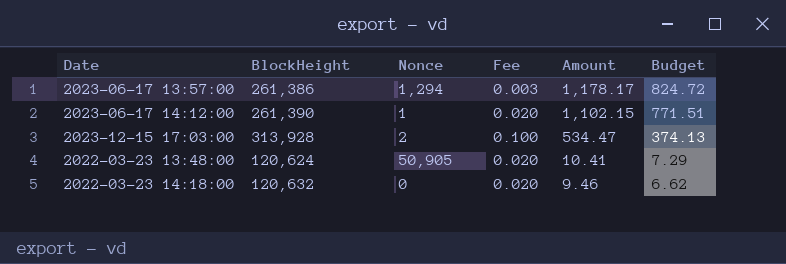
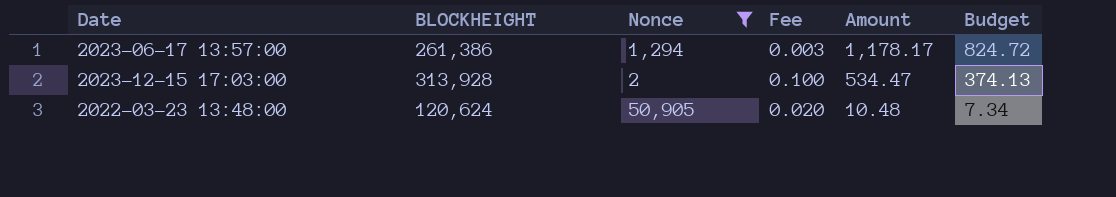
filter: none -> Nonce >= 2
column name: BlockHeight -> BLOCKHEIGHT
2022-03-23 13:48:00 | Amount: 10.41 -> 10.48
2022-03-23 13:48:00 | Budget: 7.29 -> 7.34

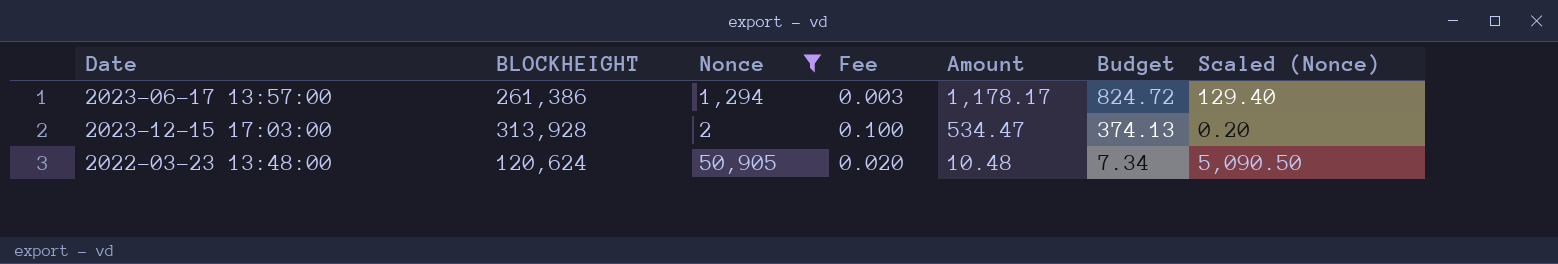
column Scaled (Nonce) | formula: none -> [Nonce] * 0.1

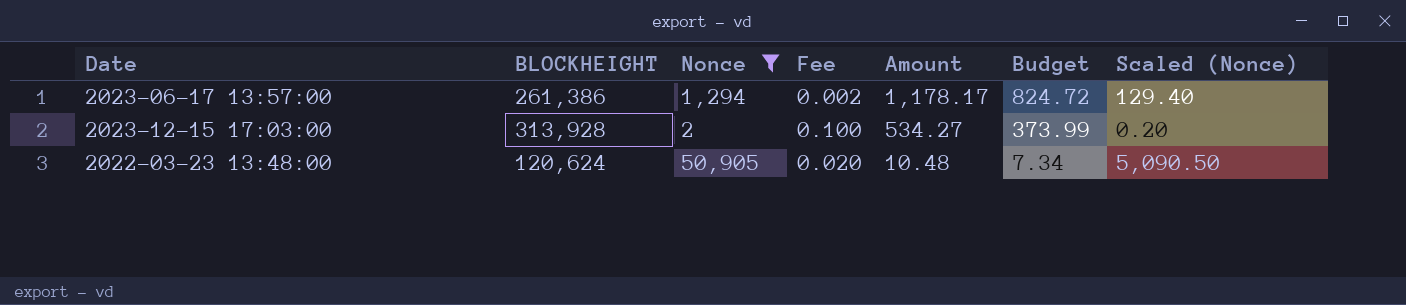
2023-06-17 13:57:00 | Fee: 0.003 -> 0.002
2023-12-15 17:03:00 | Amount: 534.47 -> 534.27
2023-12-15 17:03:00 | Budget: 374.13 -> 373.99

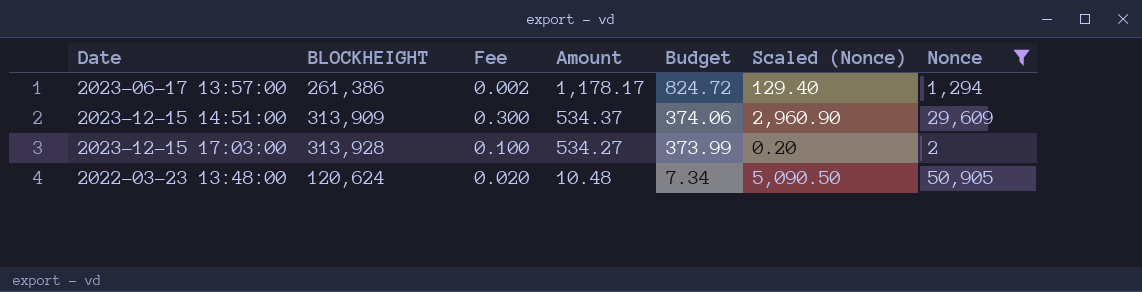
column Nonce | position: 3 -> 7
row 2023-12-15 14:51:00: none -> 313,909 | 0.300 | 534.37 | 374.06 | 2,960.90 | 29,609

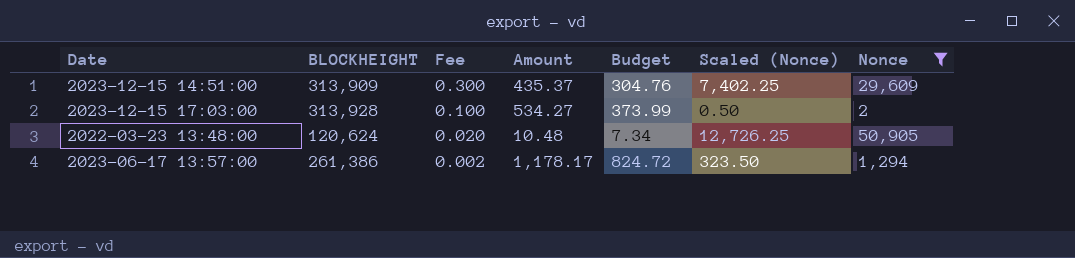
row order: Amount descending -> Fee descending
column Scaled (Nonce) | formula: [Nonce] * 0.1 -> [Nonce] * 0.25
2023-12-15 14:51:00 | Amount: 534.37 -> 435.37
2023-12-15 14:51:00 | Budget: 374.06 -> 304.76

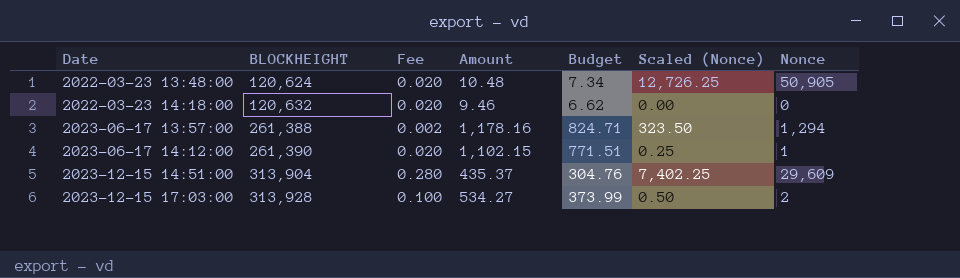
filter: Nonce >= 2 -> none
row order: Fee descending -> Date ascending
2023-06-17 13:57:00 | BLOCKHEIGHT: 261,386 -> 261,388
2023-06-17 13:57:00 | Amount: 1,178.17 -> 1,178.16
2023-06-17 13:57:00 | Budget: 824.72 -> 824.71
2023-12-15 14:51:00 | BLOCKHEIGHT: 313,909 -> 313,904
2023-12-15 14:51:00 | Fee: 0.300 -> 0.280

